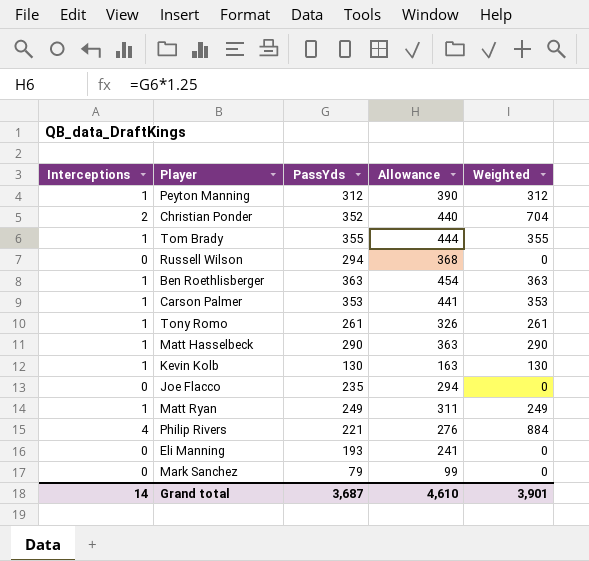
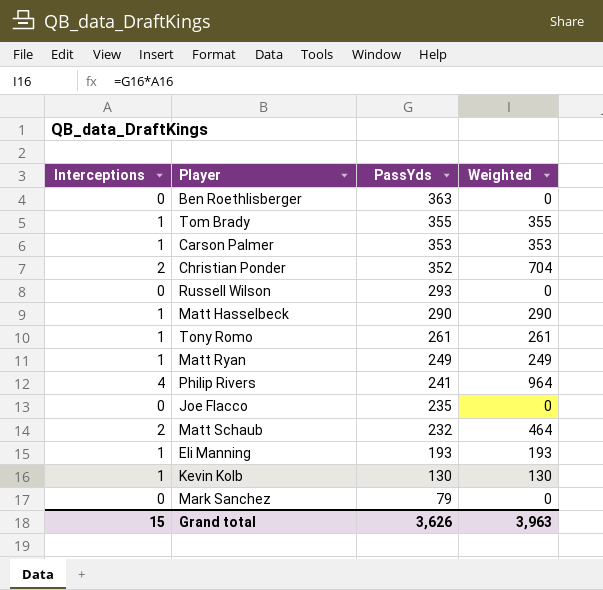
row order: none -> PassYds descending
column Allowance | formula: [PassYds] * 1.25 -> none
row Peyton Manning: 1 | 312 | 390 | 312 -> none
Ben Roethlisberger | Interceptions: 1 -> 0
Ben Roethlisberger | Weighted: 363 -> 0
Russell Wilson | PassYds: 294 -> 293
Philip Rivers | PassYds: 221 -> 241
Philip Rivers | Weighted: 884 -> 964
row Matt Schaub: none -> 2 | 232 | 464
Eli Manning | Interceptions: 0 -> 1
Eli Manning | Weighted: 0 -> 193
Grand total | Interceptions: 14 -> 15
Grand total | PassYds: 3,687 -> 3,626
Grand total | Weighted: 3,901 -> 3,963

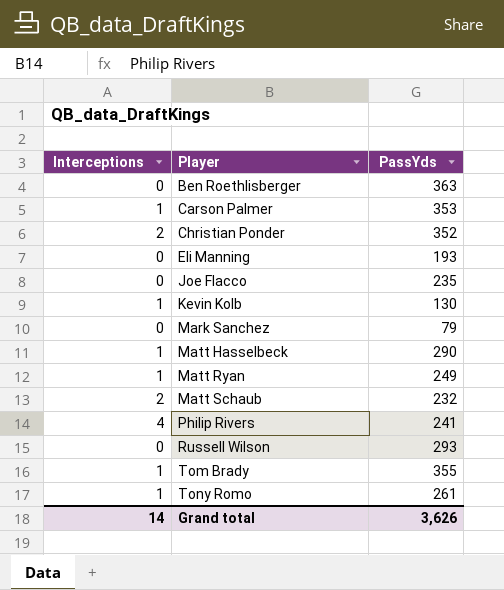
row order: PassYds descending -> Player ascending
column Weighted | formula: [Interceptions] * [PassYds] -> none
Eli Manning | Interceptions: 1 -> 0
Grand total | Interceptions: 15 -> 14

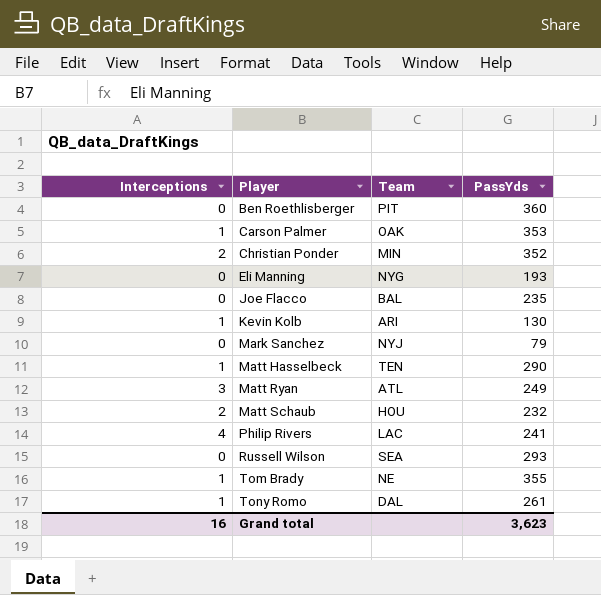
column Team | position: none -> 3
Ben Roethlisberger | PassYds: 363 -> 360
Matt Ryan | Interceptions: 1 -> 3
Grand total | Interceptions: 14 -> 16
Grand total | PassYds: 3,626 -> 3,623

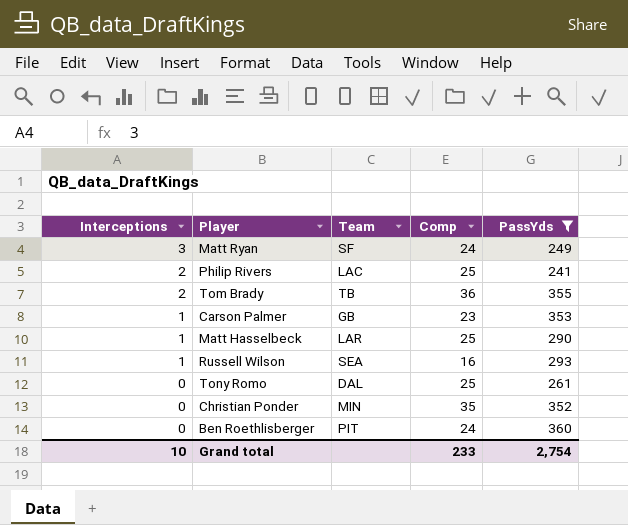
filter: none -> PassYds >= 241
row order: Player ascending -> Interceptions descending
column Comp | position: none -> 4
Matt Ryan | Team: ATL -> SF
Philip Rivers | Interceptions: 4 -> 2
Tom Brady | Interceptions: 1 -> 2
Tom Brady | Team: NE -> TB
Carson Palmer | Team: OAK -> GB
Matt Hasselbeck | Team: TEN -> LAR
Russell Wilson | Interceptions: 0 -> 1
Tony Romo | Interceptions: 1 -> 0
Christian Ponder | Interceptions: 2 -> 0
Grand total | Interceptions: 16 -> 10
Grand total | PassYds: 3,623 -> 2,754

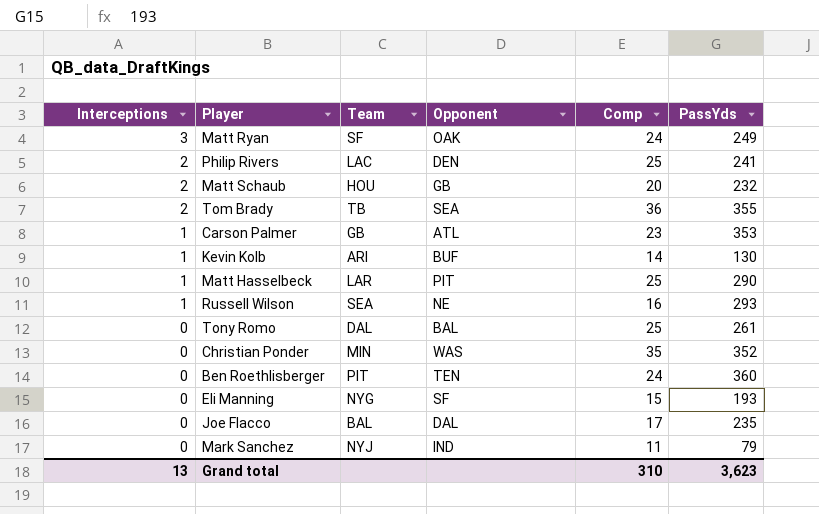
filter: PassYds >= 241 -> none
column Opponent | position: none -> 4
Grand total | Interceptions: 10 -> 13
Grand total | Comp: 233 -> 310
Grand total | PassYds: 2,754 -> 3,623

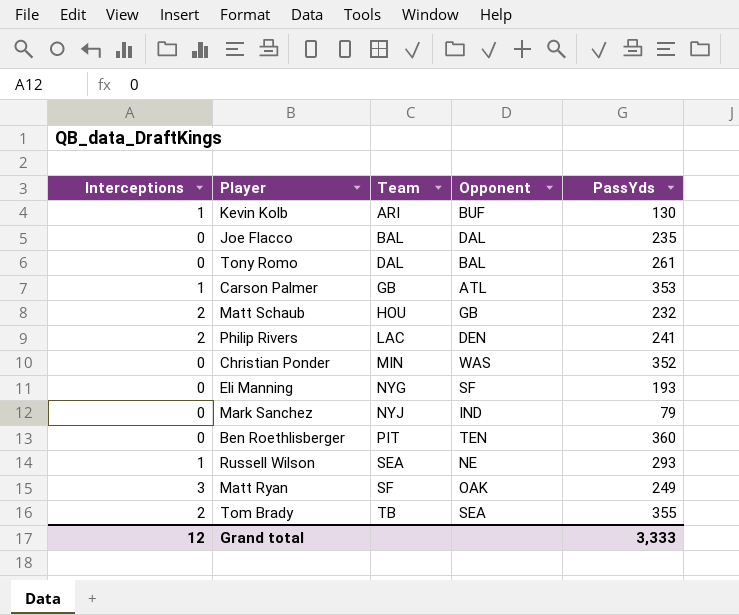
row order: Interceptions descending -> Team ascending
column Comp | position: 5 -> none
row Matt Hasselbeck: 1 | LAR | PIT | 25 | 290 -> none
Grand total | Interceptions: 13 -> 12
Grand total | PassYds: 3,623 -> 3,333

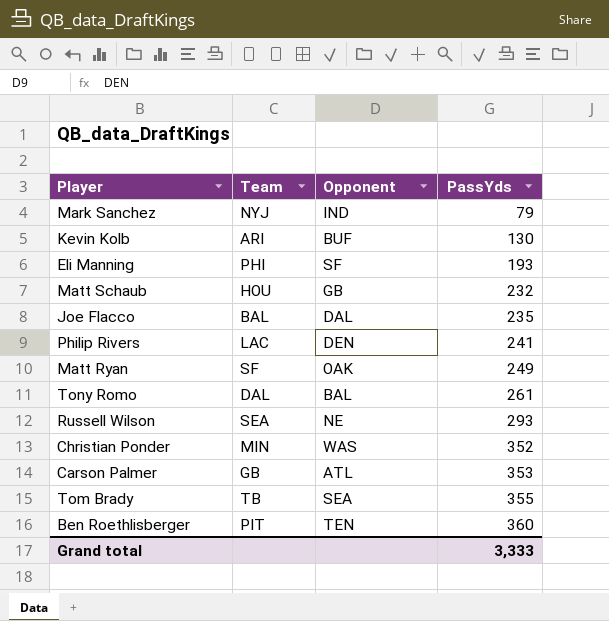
row order: Team ascending -> PassYds ascending
column Interceptions | position: 1 -> none
Eli Manning | Team: NYG -> PHI

